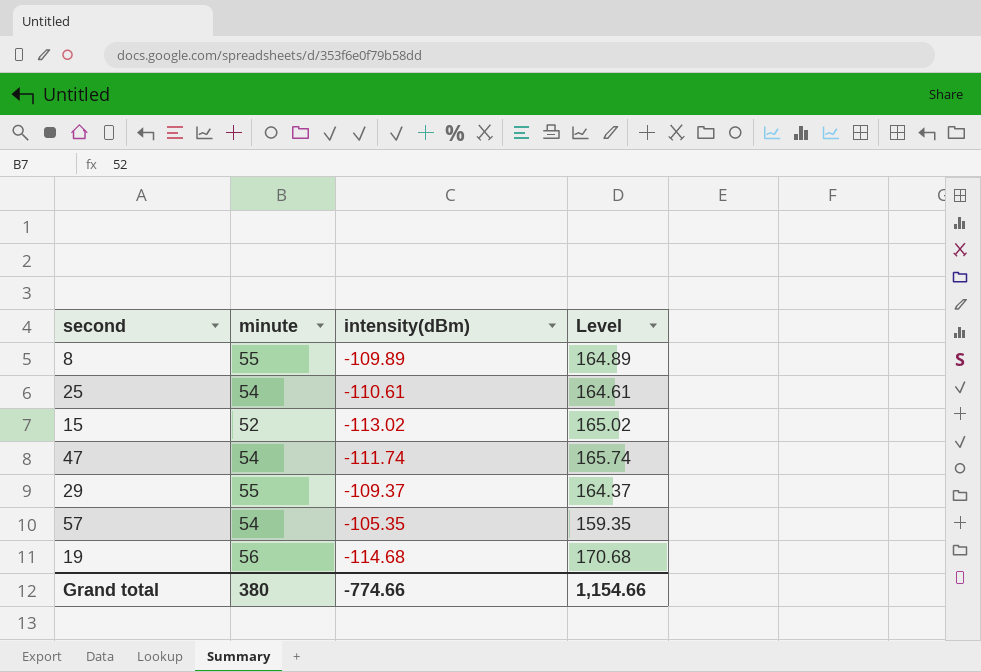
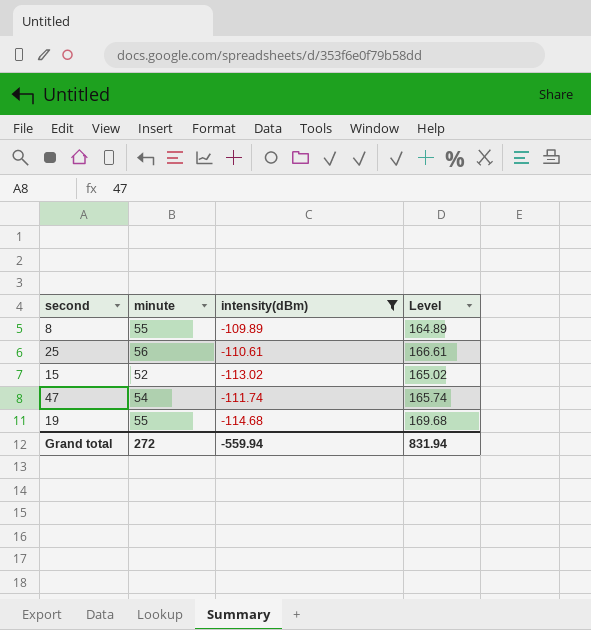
filter: none -> intensity(dBm) <= -109.89
25 | minute: 54 -> 56
25 | Level: 164.61 -> 166.61
19 | minute: 56 -> 55
19 | Level: 170.68 -> 169.68
Grand total | minute: 380 -> 272
Grand total | intensity(dBm): -774.66 -> -559.94
Grand total | Level: 1,154.66 -> 831.94

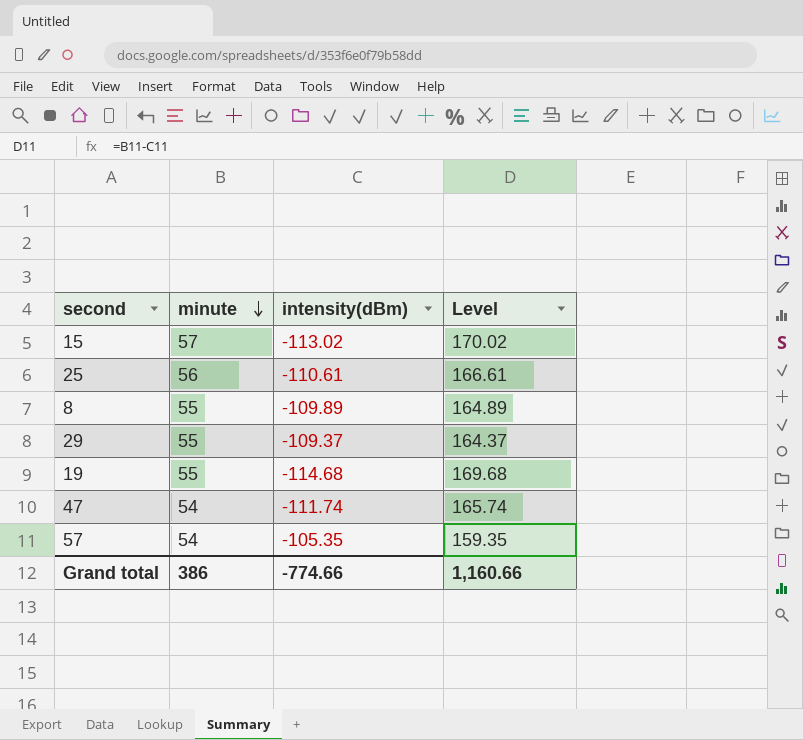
filter: intensity(dBm) <= -109.89 -> none
row order: none -> minute descending
15 | minute: 52 -> 57
15 | Level: 165.02 -> 170.02
Grand total | minute: 272 -> 386
Grand total | intensity(dBm): -559.94 -> -774.66
Grand total | Level: 831.94 -> 1,160.66

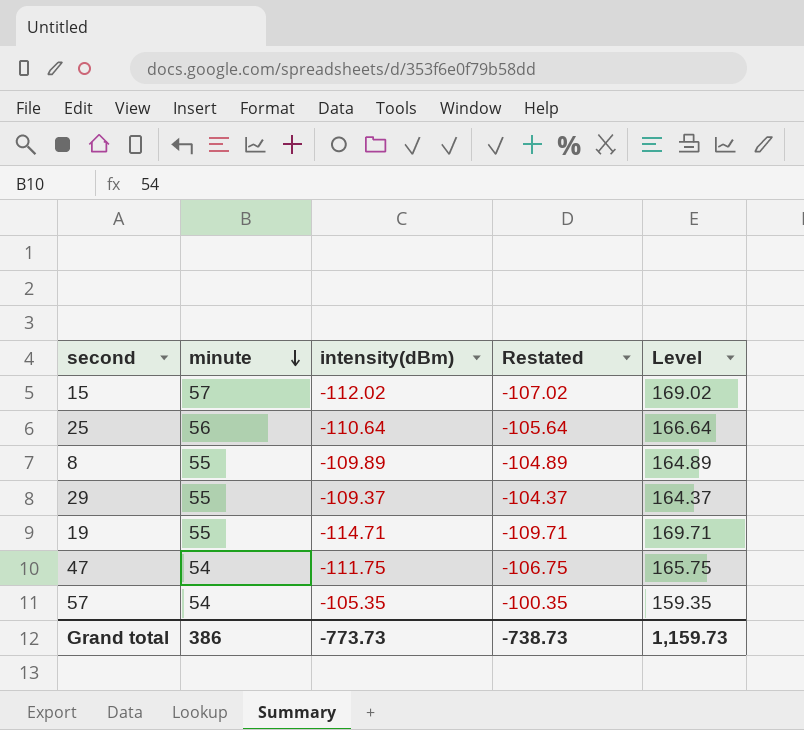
column Restated | formula: none -> [intensity(dBm)] + 5
15 | intensity(dBm): -113.02 -> -112.02
15 | Level: 170.02 -> 169.02
25 | intensity(dBm): -110.61 -> -110.64
25 | Level: 166.61 -> 166.64
19 | intensity(dBm): -114.68 -> -114.71
19 | Level: 169.68 -> 169.71
47 | intensity(dBm): -111.74 -> -111.75
47 | Level: 165.74 -> 165.75
Grand total | intensity(dBm): -774.66 -> -773.73
Grand total | Level: 1,160.66 -> 1,159.73

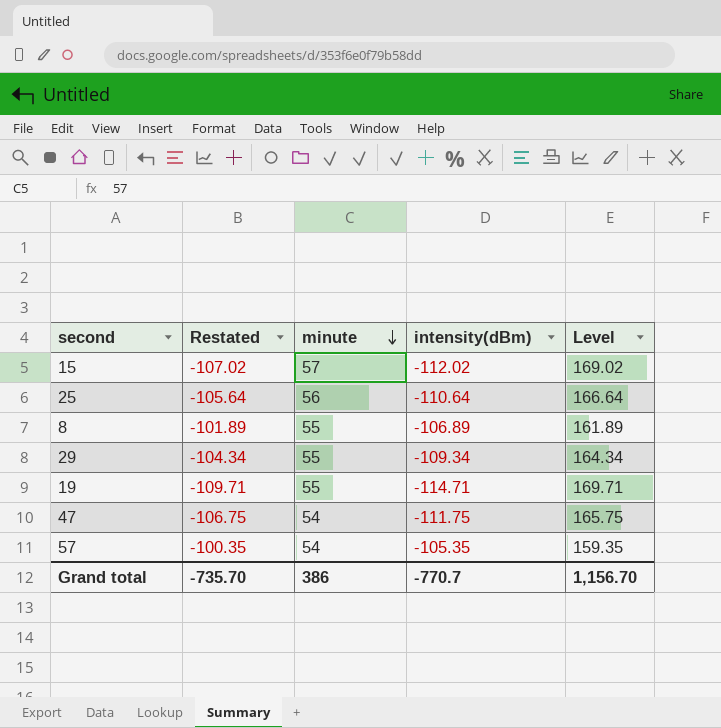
column Restated | position: 4 -> 2
8 | Restated: -104.89 -> -101.89
8 | intensity(dBm): -109.89 -> -106.89
8 | Level: 164.89 -> 161.89
29 | Restated: -104.37 -> -104.34
29 | intensity(dBm): -109.37 -> -109.34
29 | Level: 164.37 -> 164.34
Grand total | Restated: -738.73 -> -735.70
Grand total | intensity(dBm): -773.73 -> -770.7
Grand total | Level: 1,159.73 -> 1,156.70

